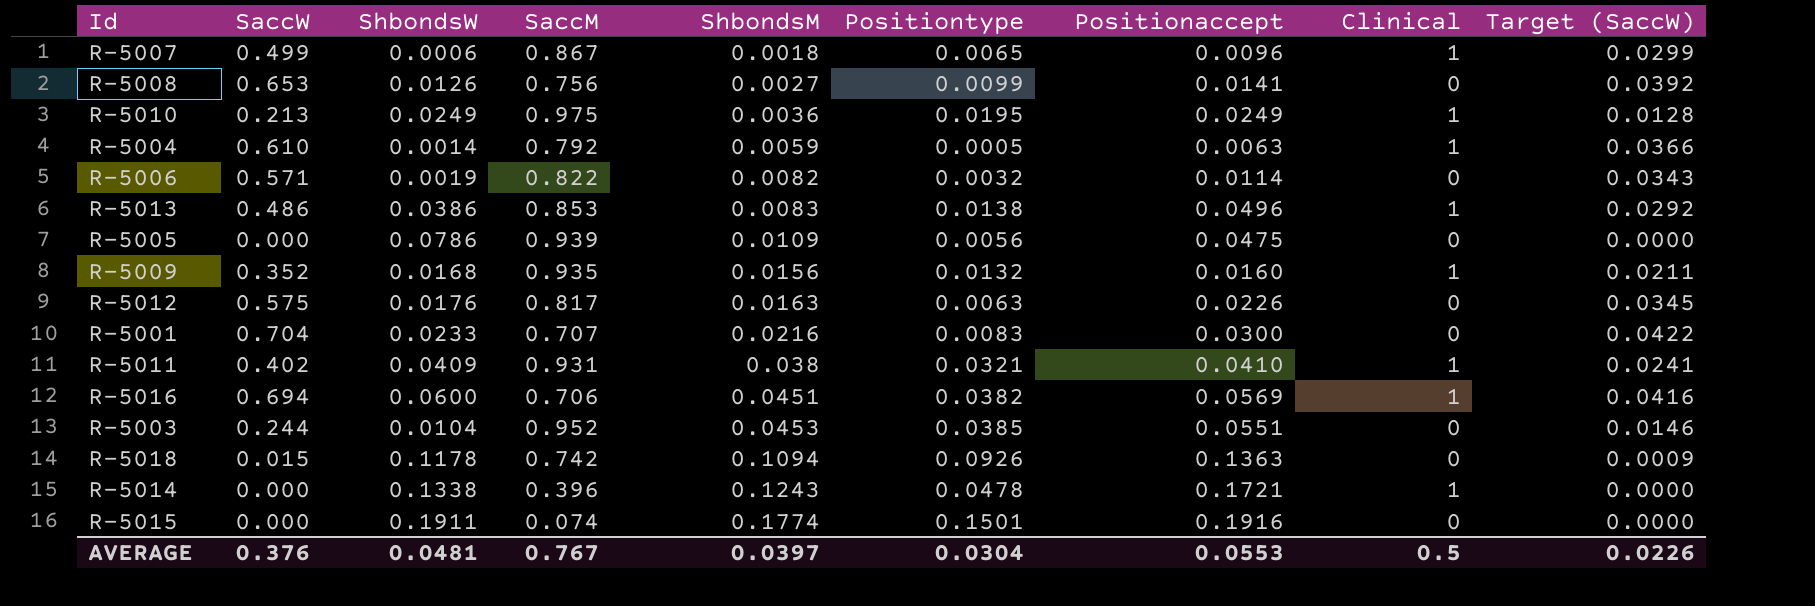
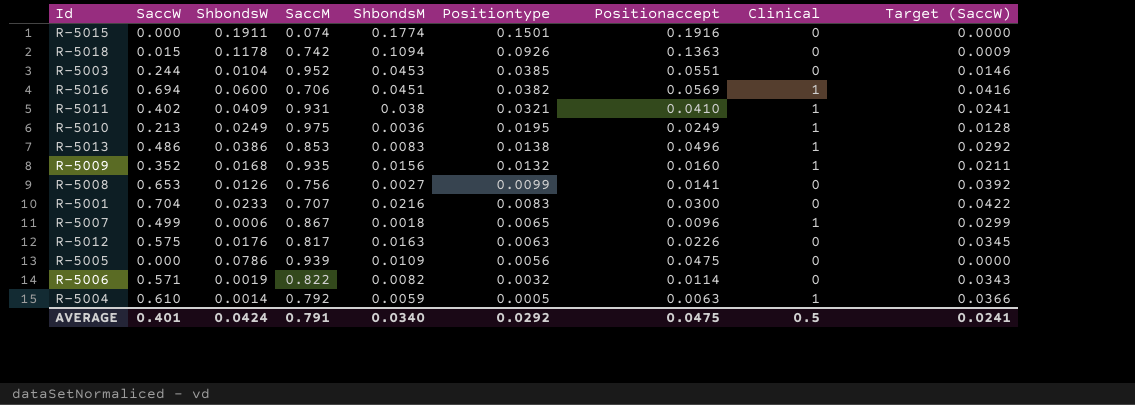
row order: ShbondsM ascending -> Positiontype descending
row R-5014: 0.000 | 0.1338 | 0.396 | 0.1243 | 0.0478 | 0.1721 | 1 | 0.0000 -> none
AVERAGE | SaccW: 0.376 -> 0.401
AVERAGE | ShbondsW: 0.0481 -> 0.0424
AVERAGE | SaccM: 0.767 -> 0.791
AVERAGE | ShbondsM: 0.0397 -> 0.0340
AVERAGE | Positiontype: 0.0304 -> 0.0292
AVERAGE | Positionaccept: 0.0553 -> 0.0475
AVERAGE | Target (SaccW): 0.0226 -> 0.0241

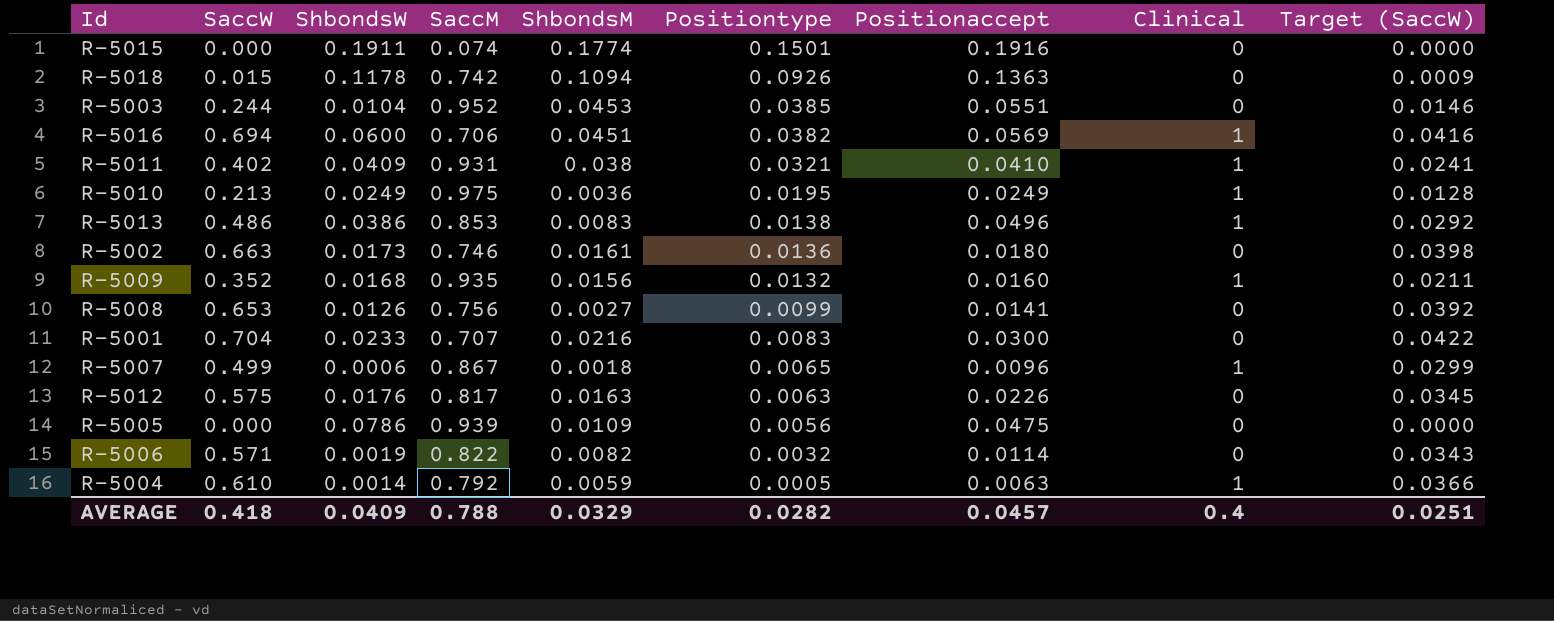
row R-5002: none -> 0.663 | 0.0173 | 0.746 | 0.0161 | 0.0136 | 0.0180 | 0 | 0.0398
AVERAGE | SaccW: 0.401 -> 0.418
AVERAGE | ShbondsW: 0.0424 -> 0.0409
AVERAGE | SaccM: 0.791 -> 0.788
AVERAGE | ShbondsM: 0.0340 -> 0.0329
AVERAGE | Positiontype: 0.0292 -> 0.0282
AVERAGE | Positionaccept: 0.0475 -> 0.0457
AVERAGE | Clinical: 0.5 -> 0.4
AVERAGE | Target (SaccW): 0.0241 -> 0.0251

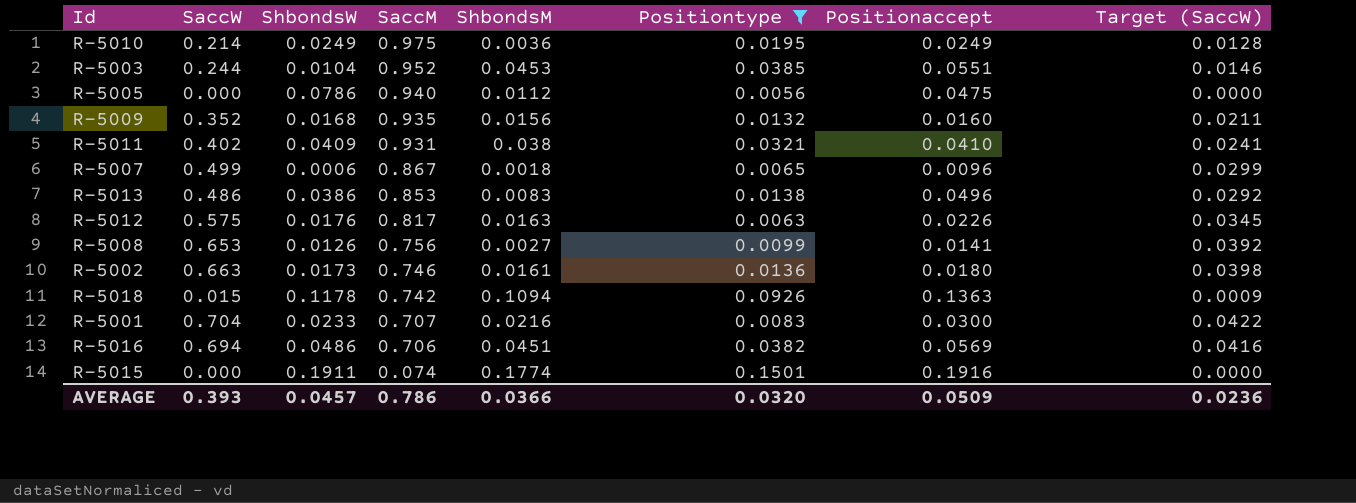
filter: none -> Positiontype >= 0.0056
row order: Positiontype descending -> SaccM descending
column Clinical | position: 8 -> none
R-5010 | SaccW: 0.213 -> 0.214
R-5005 | SaccM: 0.939 -> 0.940
R-5005 | ShbondsM: 0.0109 -> 0.0112
R-5016 | ShbondsW: 0.0600 -> 0.0486
AVERAGE | SaccW: 0.418 -> 0.393
AVERAGE | ShbondsW: 0.0409 -> 0.0457
AVERAGE | SaccM: 0.788 -> 0.786
AVERAGE | ShbondsM: 0.0329 -> 0.0366
AVERAGE | Positiontype: 0.0282 -> 0.0320
AVERAGE | Positionaccept: 0.0457 -> 0.0509
AVERAGE | Target (SaccW): 0.0251 -> 0.0236

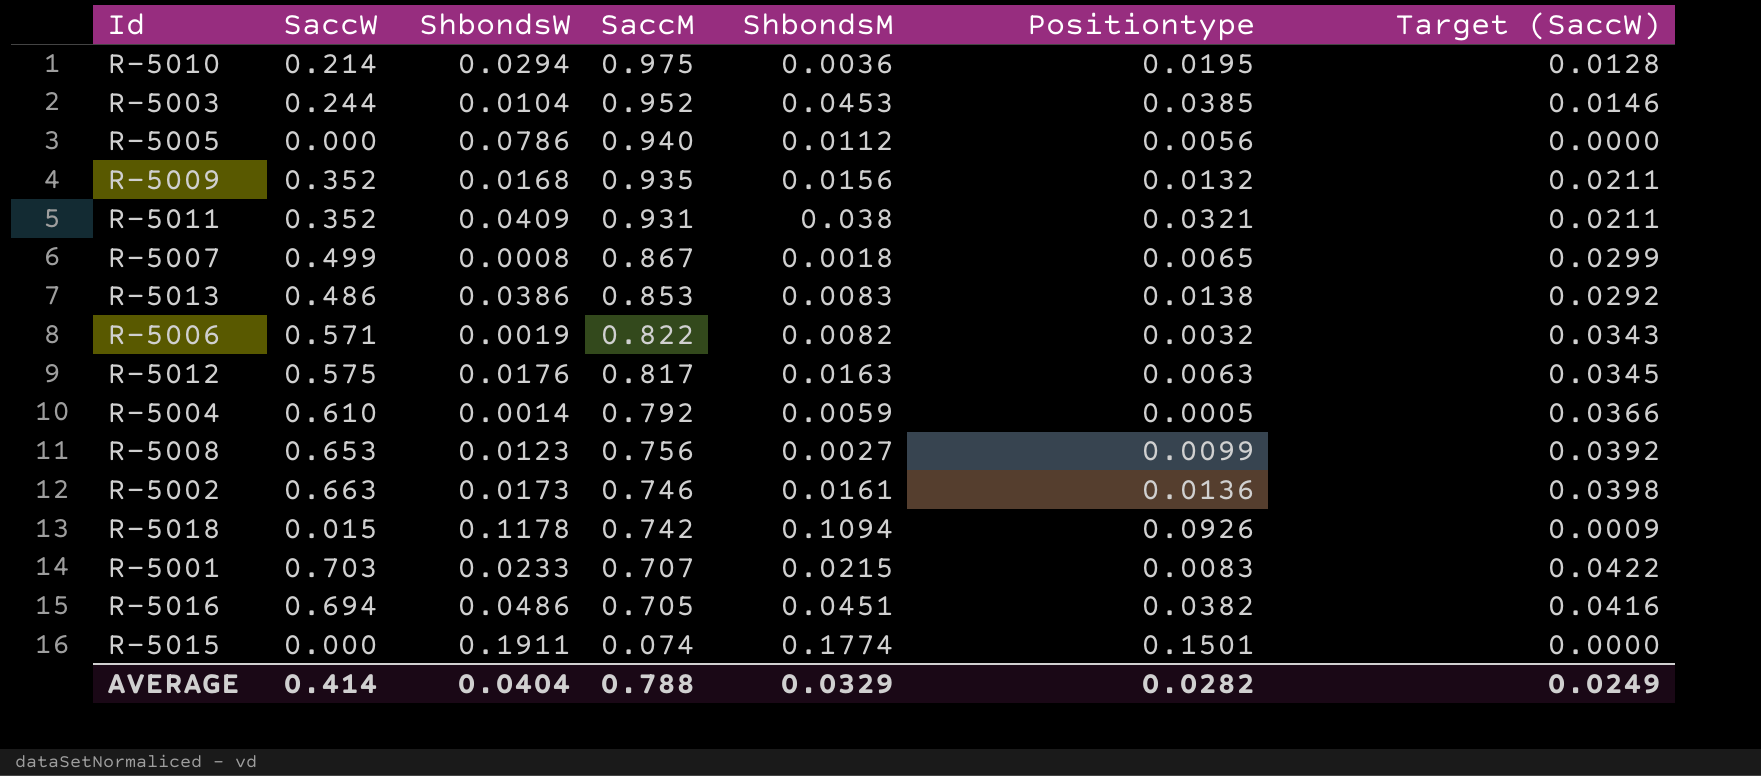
filter: Positiontype >= 0.0056 -> none
column Positionaccept | position: 7 -> none
R-5010 | ShbondsW: 0.0249 -> 0.0294
R-5011 | SaccW: 0.402 -> 0.352
R-5011 | Target (SaccW): 0.0241 -> 0.0211
R-5007 | ShbondsW: 0.0006 -> 0.0008
R-5008 | ShbondsW: 0.0126 -> 0.0123
R-5001 | SaccW: 0.704 -> 0.703
R-5001 | ShbondsM: 0.0216 -> 0.0215
R-5016 | SaccM: 0.706 -> 0.705
AVERAGE | SaccW: 0.393 -> 0.414
AVERAGE | ShbondsW: 0.0457 -> 0.0404
AVERAGE | SaccM: 0.786 -> 0.788
AVERAGE | ShbondsM: 0.0366 -> 0.0329
AVERAGE | Positiontype: 0.0320 -> 0.0282
AVERAGE | Target (SaccW): 0.0236 -> 0.0249

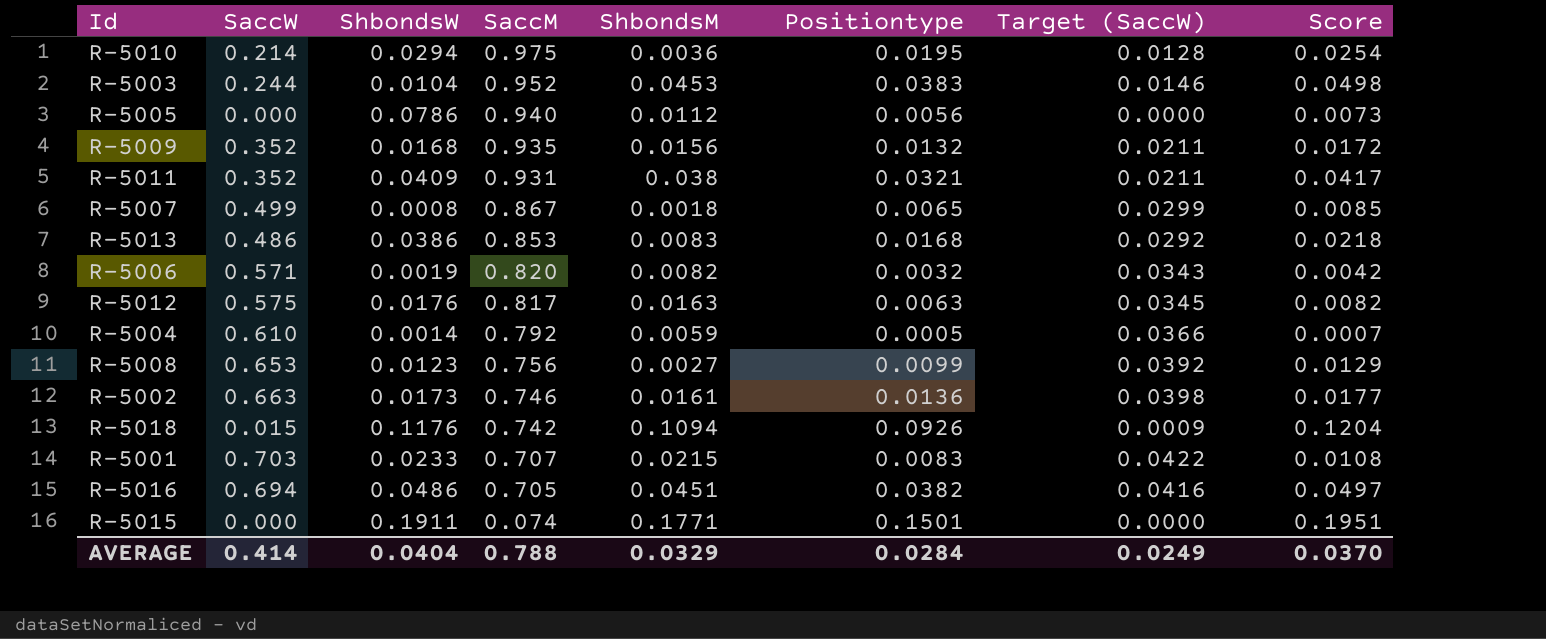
column Score | formula: none -> [Positiontype] * 1.3
R-5003 | Positiontype: 0.0385 -> 0.0383
R-5013 | Positiontype: 0.0138 -> 0.0168
R-5006 | SaccM: 0.822 -> 0.820
R-5018 | ShbondsW: 0.1178 -> 0.1176
R-5015 | ShbondsM: 0.1774 -> 0.1771
AVERAGE | Positiontype: 0.0282 -> 0.0284

